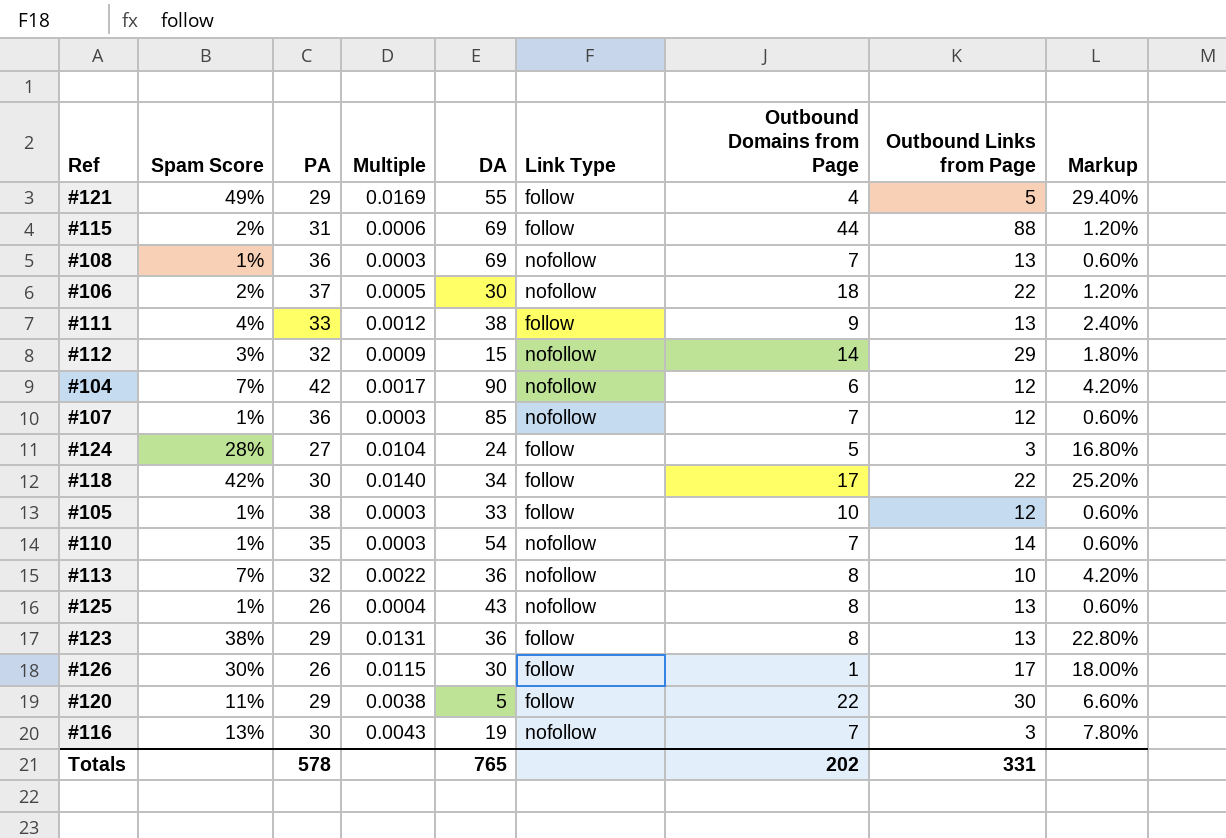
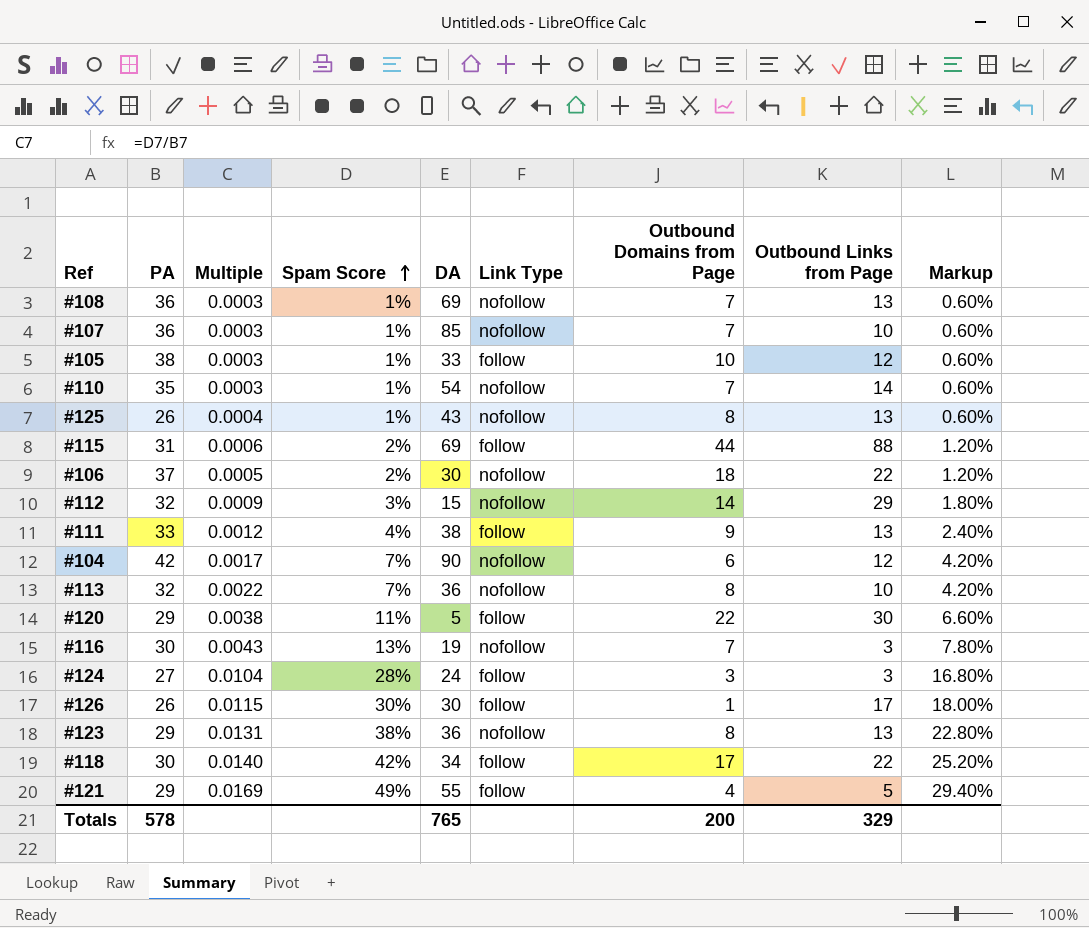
row order: none -> Spam Score ascending
column Spam Score | position: 2 -> 4
#107 | Outbound Links from Page: 12 -> 10
#124 | Outbound Domains from Page: 5 -> 3
#123 | Link Type: follow -> nofollow
Totals | Outbound Domains from Page: 202 -> 200
Totals | Outbound Links from Page: 331 -> 329

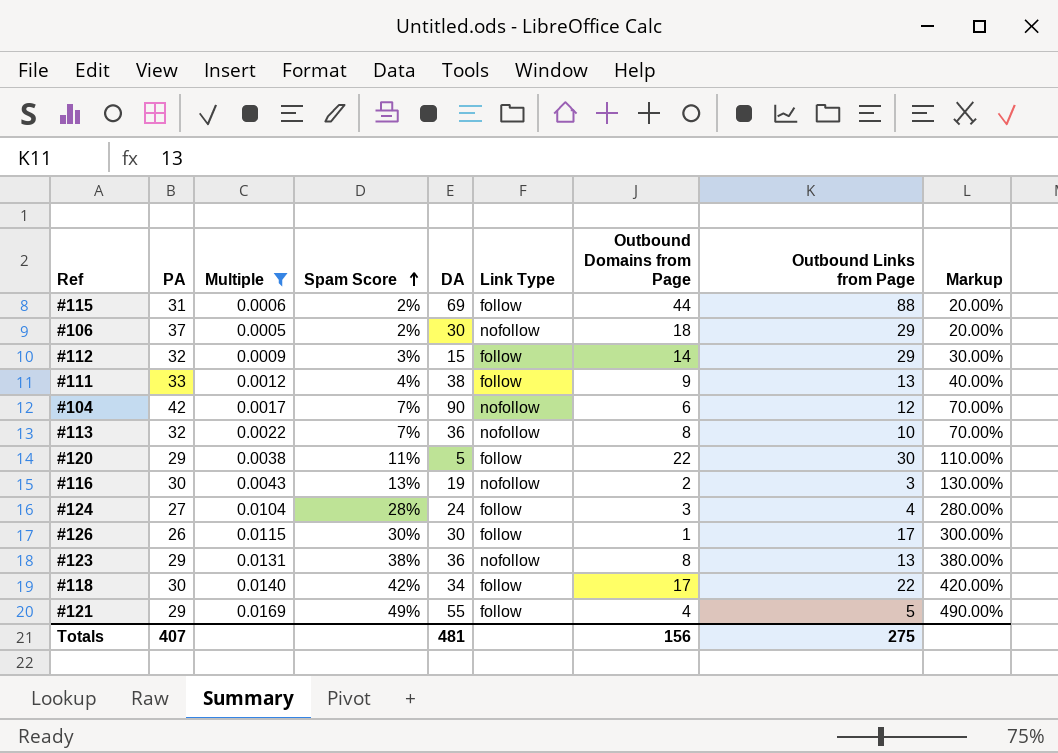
filter: none -> Multiple >= 0.0005
column Markup | formula: [Spam Score] * 0.6 -> [Spam Score] * 10
#106 | Outbound Links from Page: 22 -> 29
#112 | Link Type: nofollow -> follow
#116 | Outbound Domains from Page: 7 -> 2
#124 | Outbound Links from Page: 3 -> 4
Totals | PA: 578 -> 407
Totals | DA: 765 -> 481
Totals | Outbound Domains from Page: 200 -> 156
Totals | Outbound Links from Page: 329 -> 275

